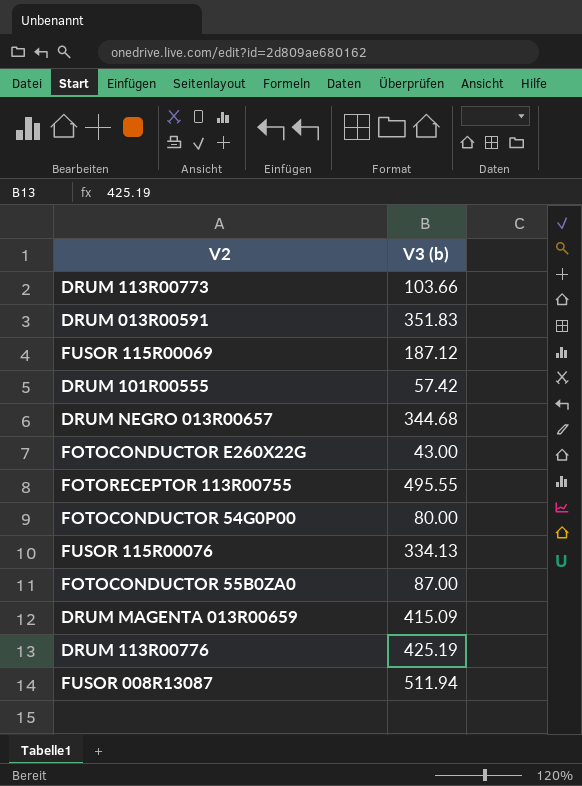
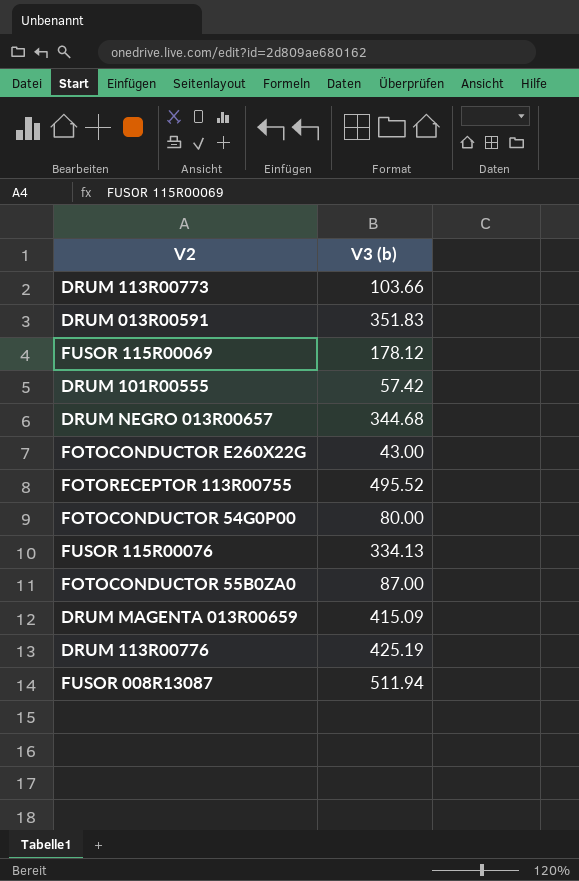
FUSOR 115R00069 | V3 (b): 187.12 -> 178.12
FOTORECEPTOR 113R00755 | V3 (b): 495.55 -> 495.52

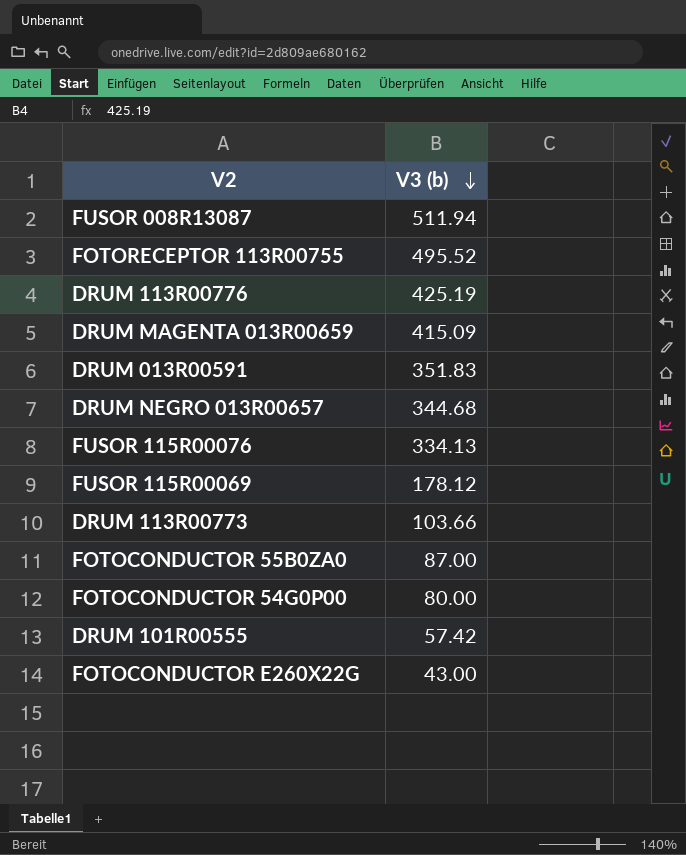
row order: none -> V3 (b) descending

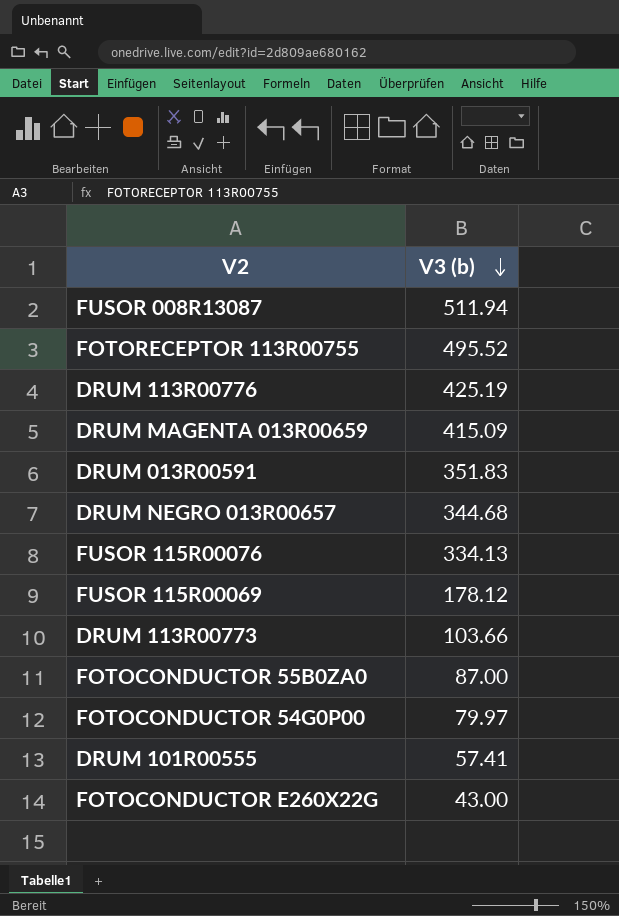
FOTOCONDUCTOR 54G0P00 | V3 (b): 80.00 -> 79.97
DRUM 101R00555 | V3 (b): 57.42 -> 57.41

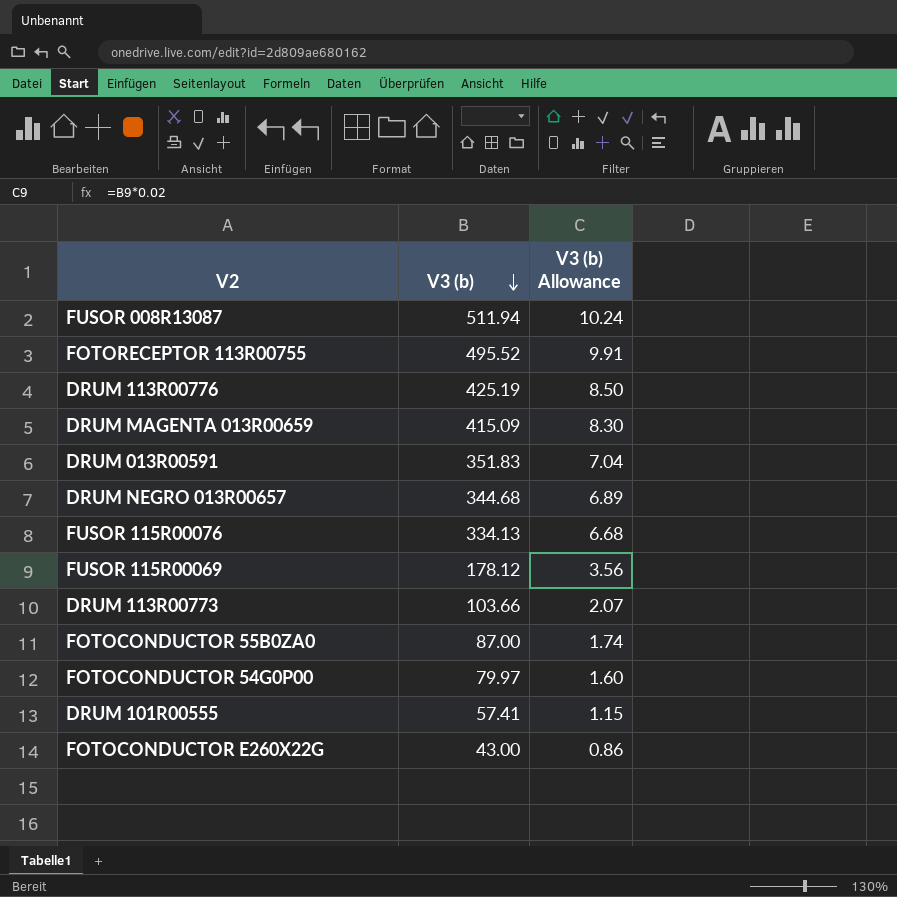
column V3 (b) Allowance | formula: none -> [V3 (b)] * 0.02

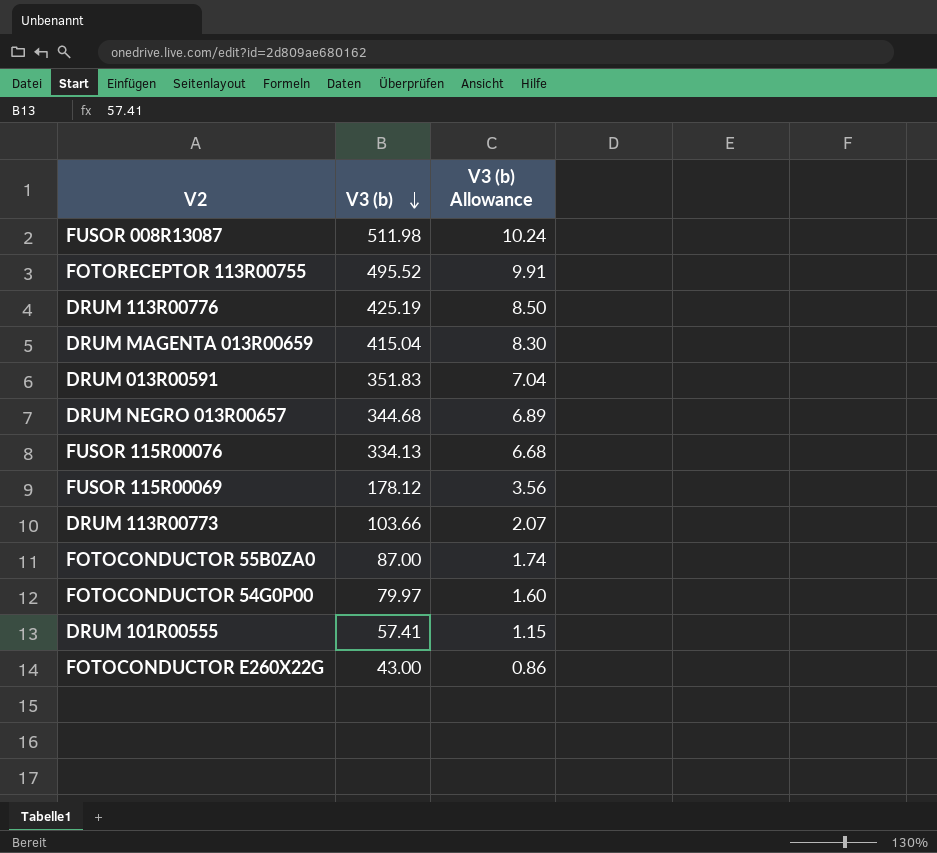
FUSOR 008R13087 | V3 (b): 511.94 -> 511.98
DRUM MAGENTA 013R00659 | V3 (b): 415.09 -> 415.04

